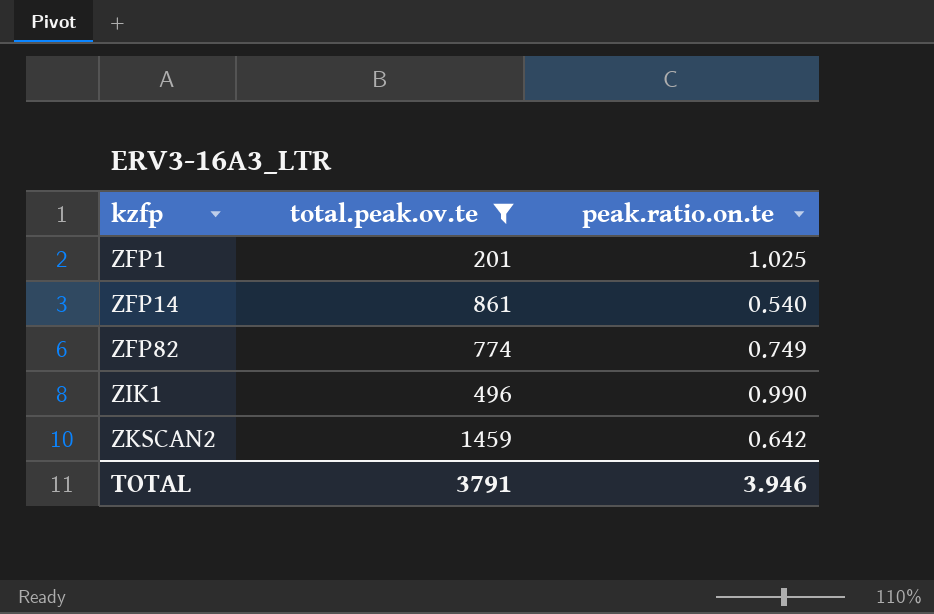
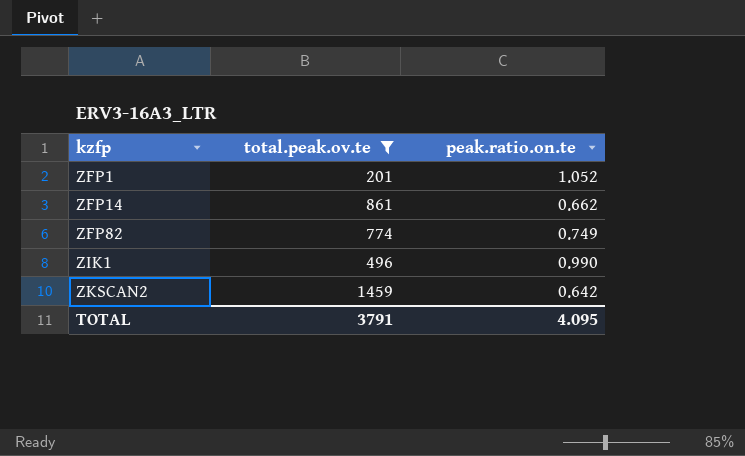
ZFP1 | peak.ratio.on.te: 1.025 -> 1.052
ZFP14 | peak.ratio.on.te: 0.540 -> 0.662
TOTAL | peak.ratio.on.te: 3.946 -> 4.095

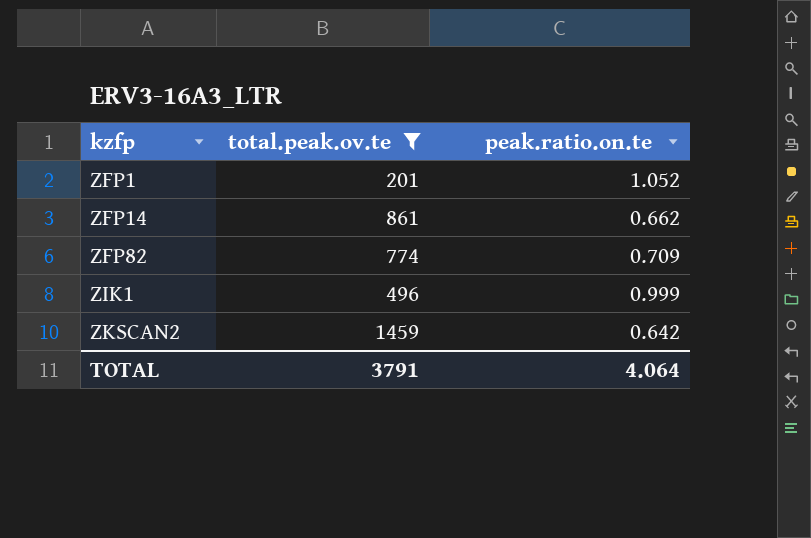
ZFP82 | peak.ratio.on.te: 0.749 -> 0.709
ZIK1 | peak.ratio.on.te: 0.990 -> 0.999
TOTAL | peak.ratio.on.te: 4.095 -> 4.064

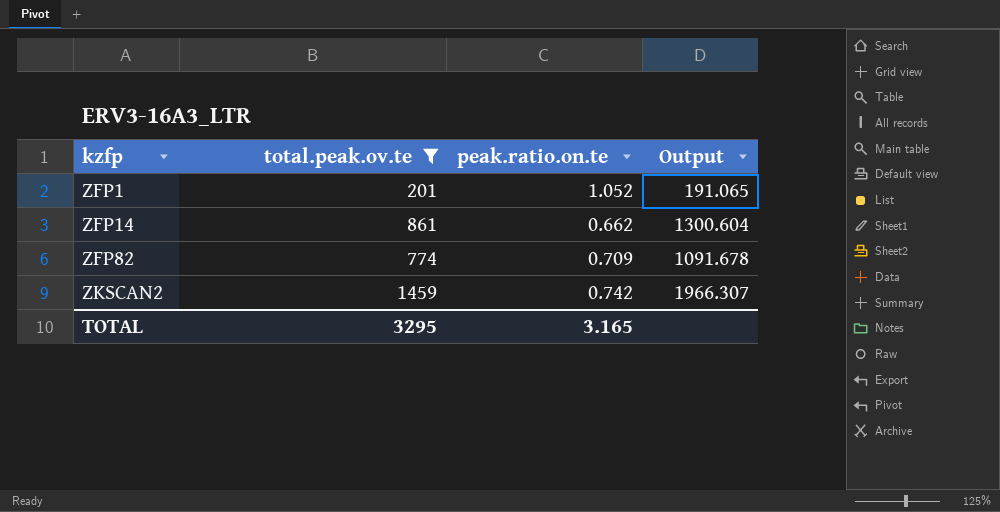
column Output | formula: none -> [total.peak.ov.te] / [peak.ratio.on.te]
row ZIK1: 496 | 0.999 -> none
ZKSCAN2 | peak.ratio.on.te: 0.642 -> 0.742
TOTAL | total.peak.ov.te: 3791 -> 3295
TOTAL | peak.ratio.on.te: 4.064 -> 3.165

